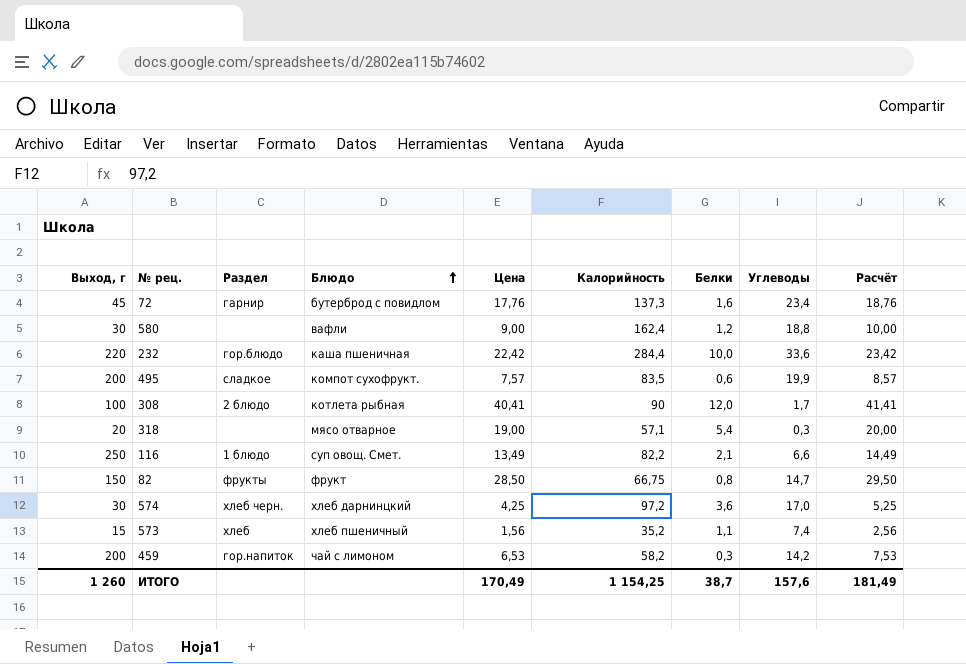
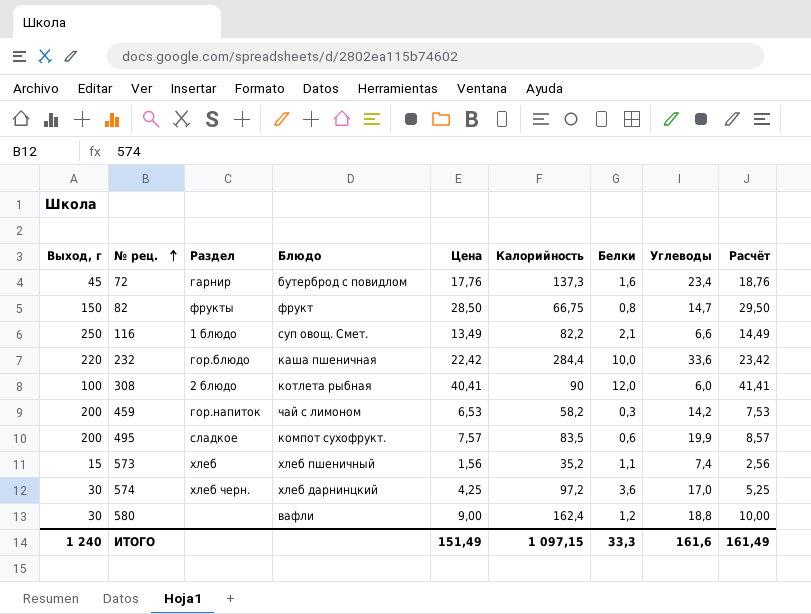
row order: Блюдо ascending -> № рец. ascending
row 318: 20 | none | мясо отварное | 19,00 | 57,1 | 5,4 | 0,3 | 20,00 -> none
308 | Углеводы: 1,7 -> 6,0
ИТОГО | Выход, г: 1 260 -> 1 240
ИТОГО | Цена: 170,49 -> 151,49
ИТОГО | Калорийность: 1 154,25 -> 1 097,15
ИТОГО | Белки: 38,7 -> 33,3
ИТОГО | Углеводы: 157,6 -> 161,6
ИТОГО | Расчёт: 181,49 -> 161,49

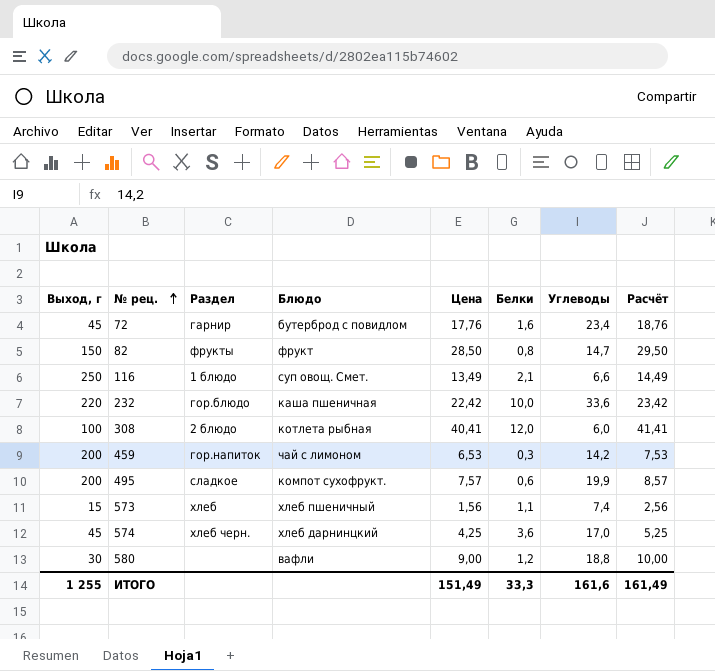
column Калорийность | position: 6 -> none
574 | Выход, г: 30 -> 45
ИТОГО | Выход, г: 1 240 -> 1 255

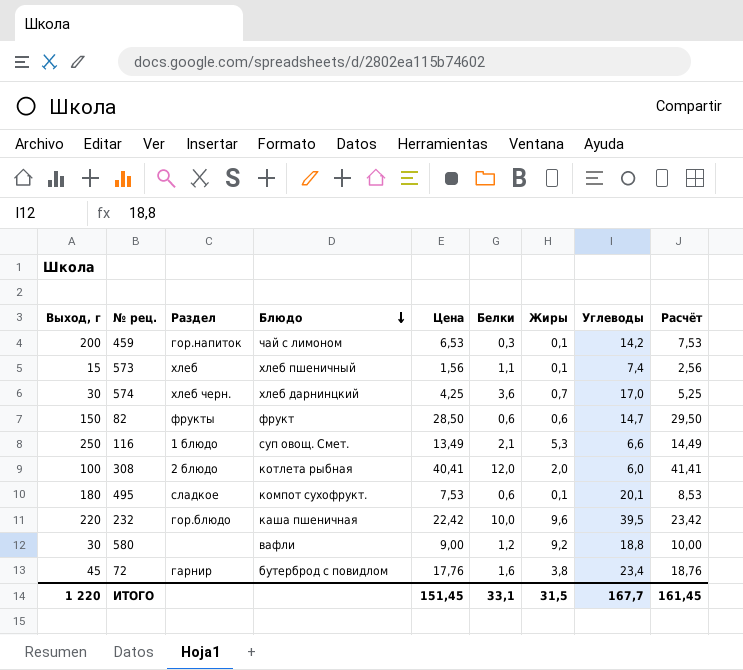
row order: № рец. ascending -> Блюдо descending
column Жиры | position: none -> 7
574 | Выход, г: 45 -> 30
82 | Белки: 0,8 -> 0,6
495 | Выход, г: 200 -> 180
495 | Цена: 7,57 -> 7,53
495 | Углеводы: 19,9 -> 20,1
495 | Расчёт: 8,57 -> 8,53
232 | Углеводы: 33,6 -> 39,5
ИТОГО | Выход, г: 1 255 -> 1 220
ИТОГО | Цена: 151,49 -> 151,45
ИТОГО | Белки: 33,3 -> 33,1
ИТОГО | Углеводы: 161,6 -> 167,7
ИТОГО | Расчёт: 161,49 -> 161,45

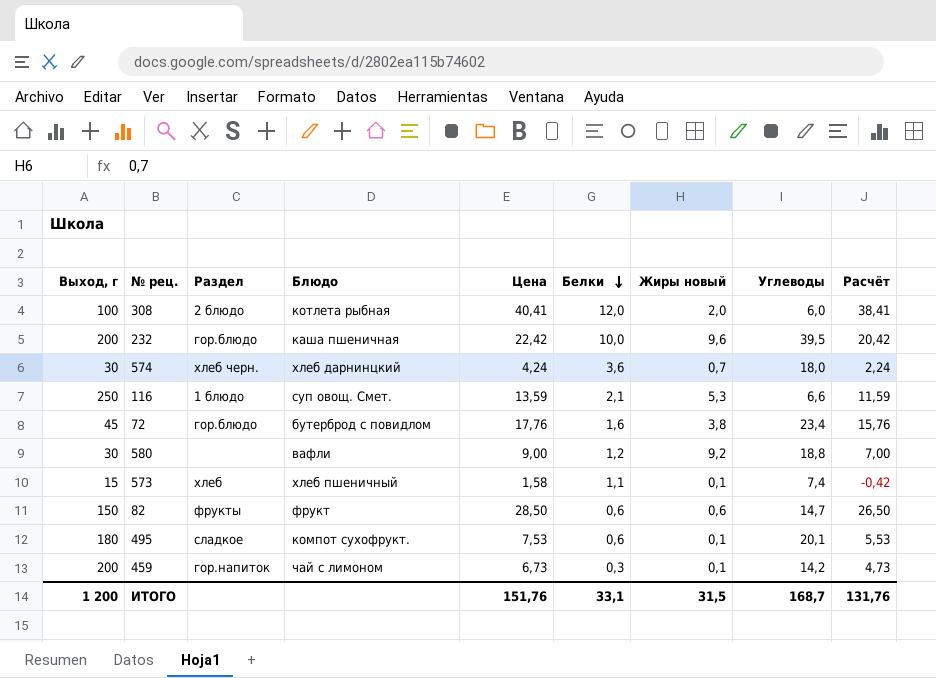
row order: Блюдо descending -> Белки descending
column name: Жиры -> Жиры новый
column Расчёт | formula: [Цена] + 1 -> [Цена] - 2
232 | Выход, г: 220 -> 200
574 | Цена: 4,25 -> 4,24
574 | Углеводы: 17,0 -> 18,0
116 | Цена: 13,49 -> 13,59
72 | Раздел: гарнир -> гор.блюдо
573 | Цена: 1,56 -> 1,58
459 | Цена: 6,53 -> 6,73
ИТОГО | Выход, г: 1 220 -> 1 200
ИТОГО | Цена: 151,45 -> 151,76
ИТОГО | Углеводы: 167,7 -> 168,7
ИТОГО | Расчёт: 161,45 -> 131,76

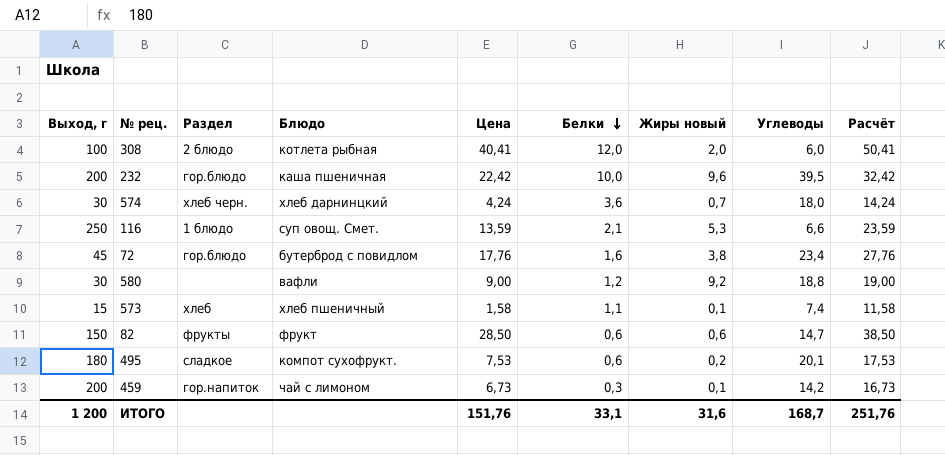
column Расчёт | formula: [Цена] - 2 -> [Цена] + 10
495 | Жиры новый: 0,1 -> 0,2
ИТОГО | Жиры новый: 31,5 -> 31,6
ИТОГО | Расчёт: 131,76 -> 251,76

